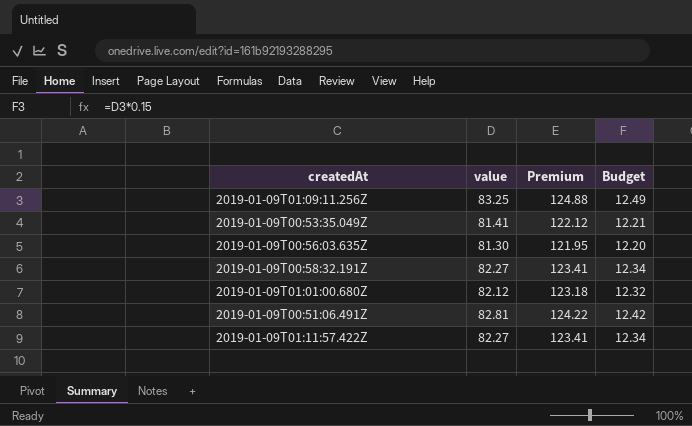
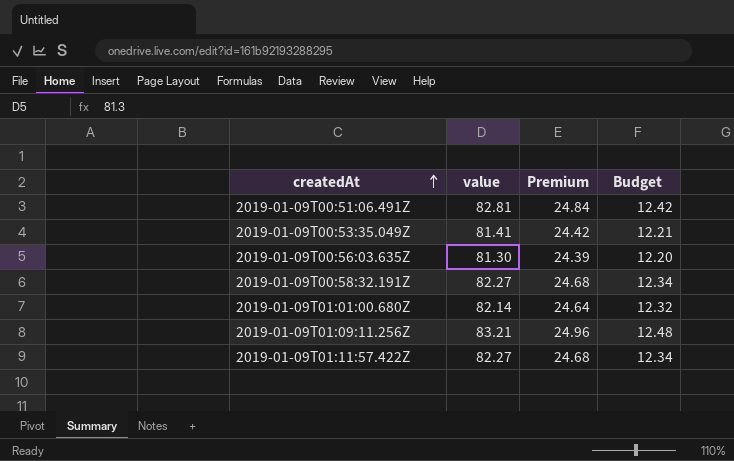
row order: none -> createdAt ascending
column Premium | formula: [value] * 1.5 -> [value] * 0.3
2019-01-09T01:01:00.680Z | value: 82.12 -> 82.14
2019-01-09T01:09:11.256Z | value: 83.25 -> 83.21
2019-01-09T01:09:11.256Z | Budget: 12.49 -> 12.48

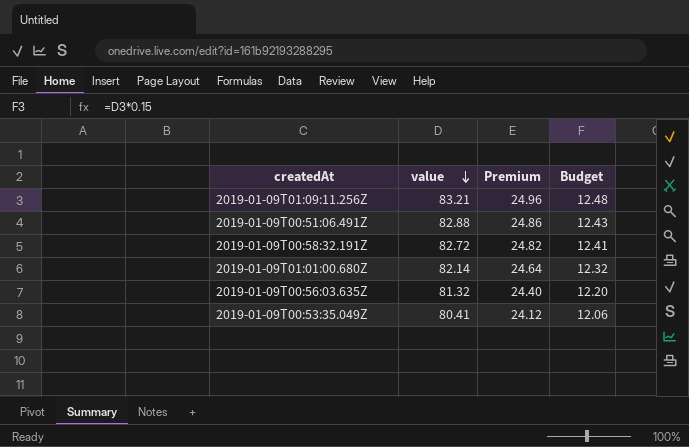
row order: createdAt ascending -> value descending
row 2019-01-09T01:11:57.422Z: 82.27 | 24.68 | 12.34 -> none
2019-01-09T00:51:06.491Z | value: 82.81 -> 82.88
2019-01-09T00:51:06.491Z | Premium: 24.84 -> 24.86
2019-01-09T00:51:06.491Z | Budget: 12.42 -> 12.43
2019-01-09T00:58:32.191Z | value: 82.27 -> 82.72
2019-01-09T00:58:32.191Z | Premium: 24.68 -> 24.82
2019-01-09T00:58:32.191Z | Budget: 12.34 -> 12.41
2019-01-09T00:56:03.635Z | value: 81.30 -> 81.32
2019-01-09T00:56:03.635Z | Premium: 24.39 -> 24.40
2019-01-09T00:53:35.049Z | value: 81.41 -> 80.41
2019-01-09T00:53:35.049Z | Premium: 24.42 -> 24.12
2019-01-09T00:53:35.049Z | Budget: 12.21 -> 12.06

